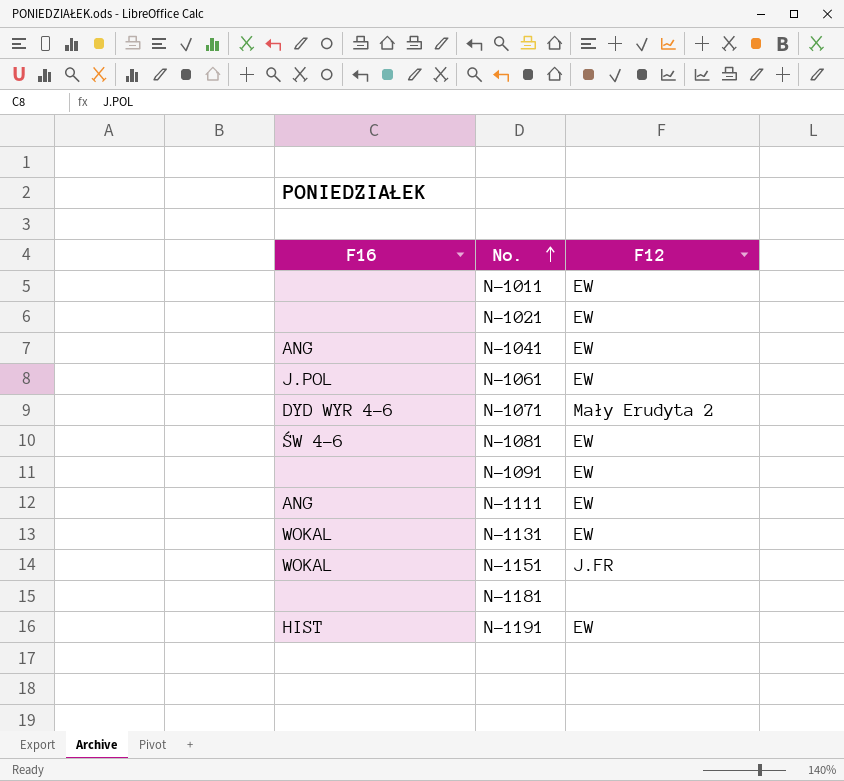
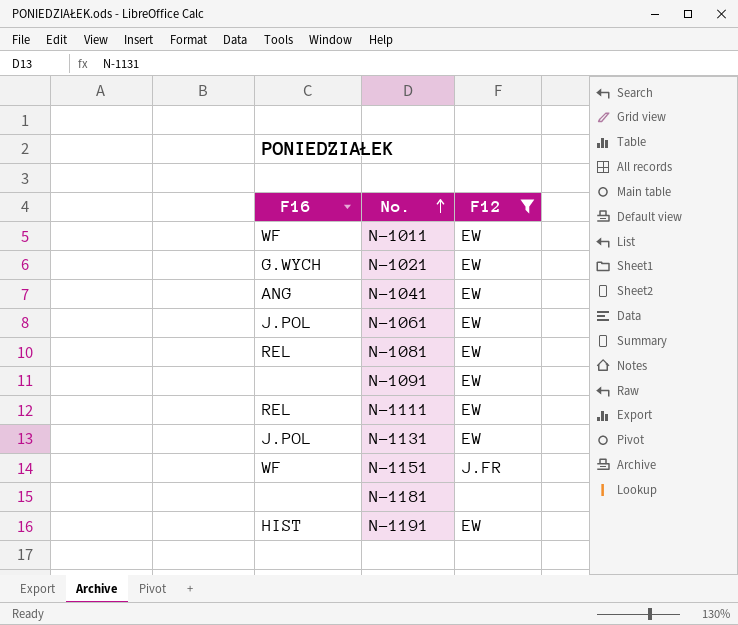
filter: none -> F12 != Mały Erudyta 2
N-1011 | F16: none -> WF
N-1021 | F16: none -> G.WYCH
N-1081 | F16: ŚW 4-6 -> REL
N-1111 | F16: ANG -> REL
N-1131 | F16: WOKAL -> J.POL
N-1151 | F16: WOKAL -> WF

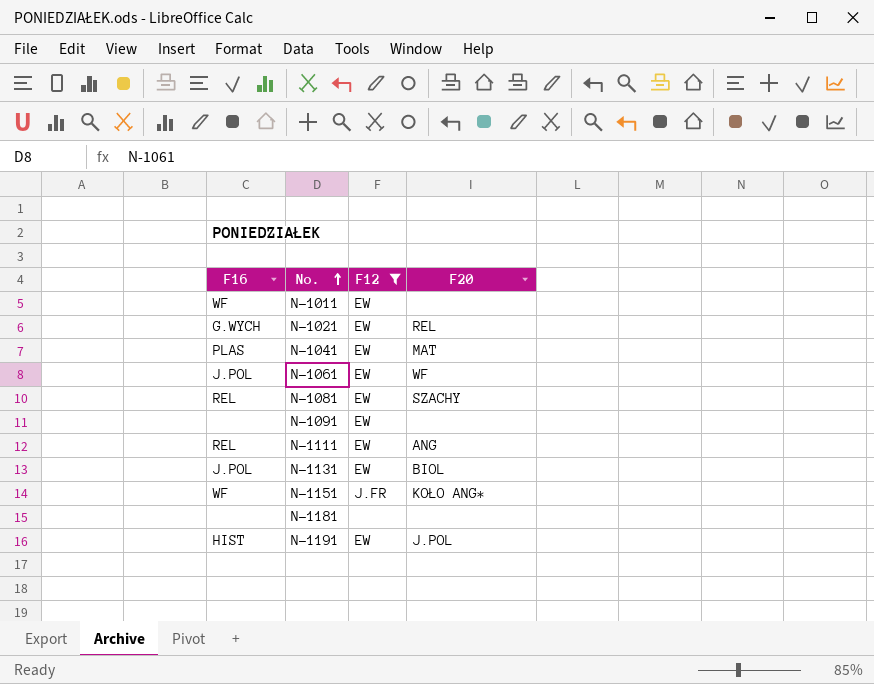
column F20 | position: none -> 4
N-1041 | F16: ANG -> PLAS

